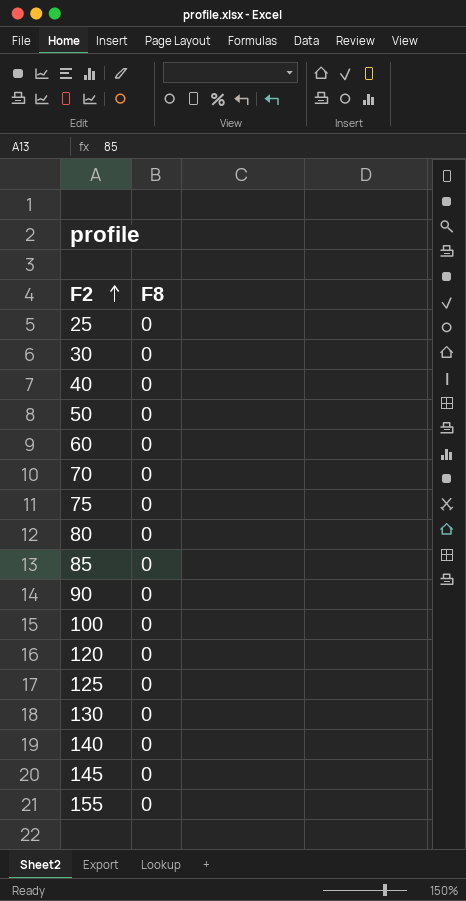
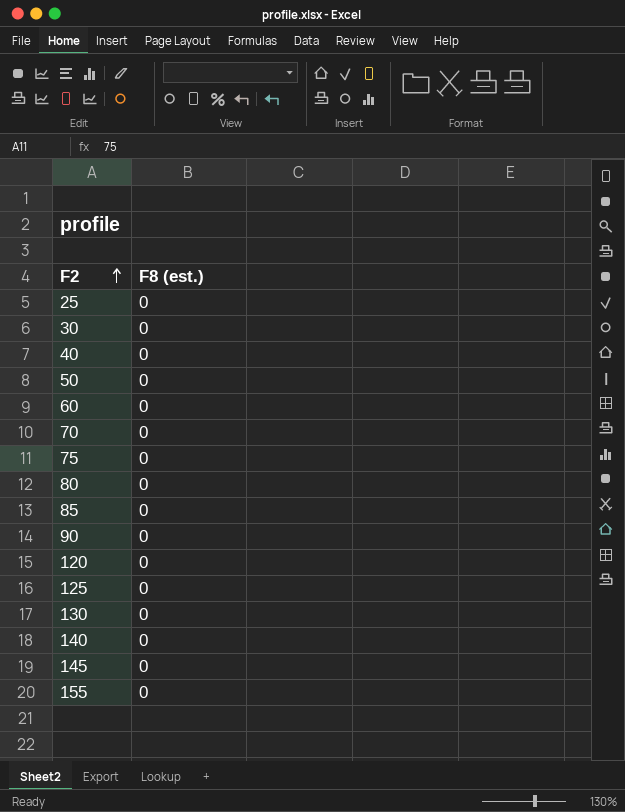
column name: F8 -> F8 (est.)
row 100: 0 -> none

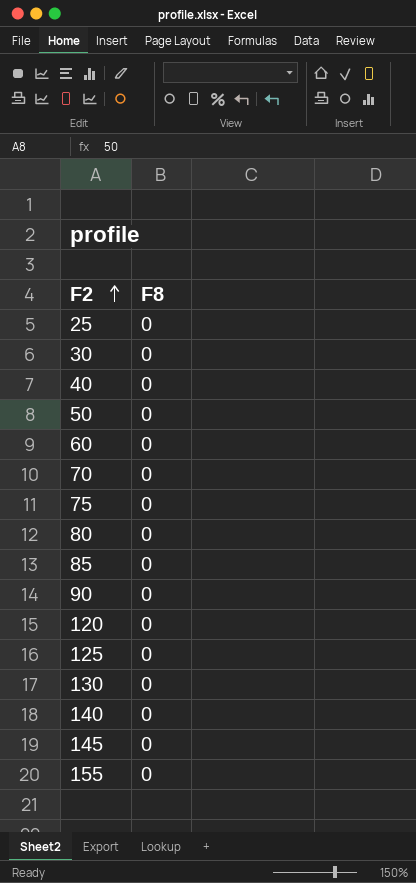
column name: F8 (est.) -> F8

